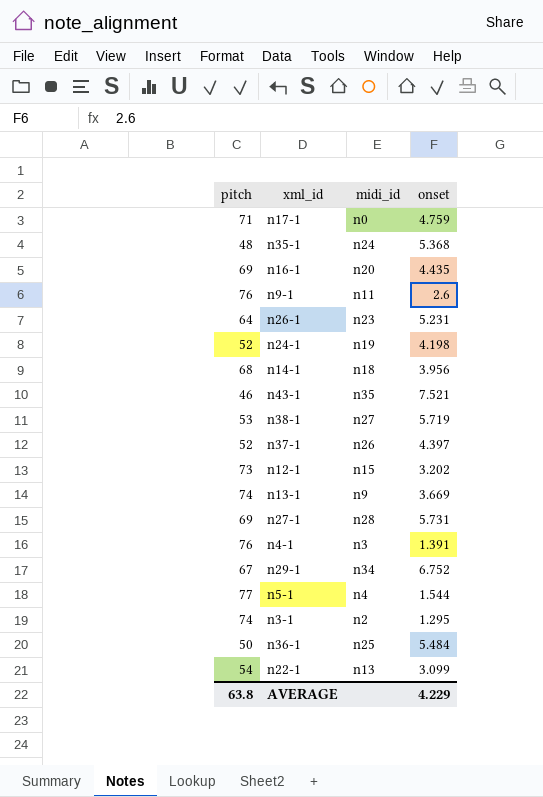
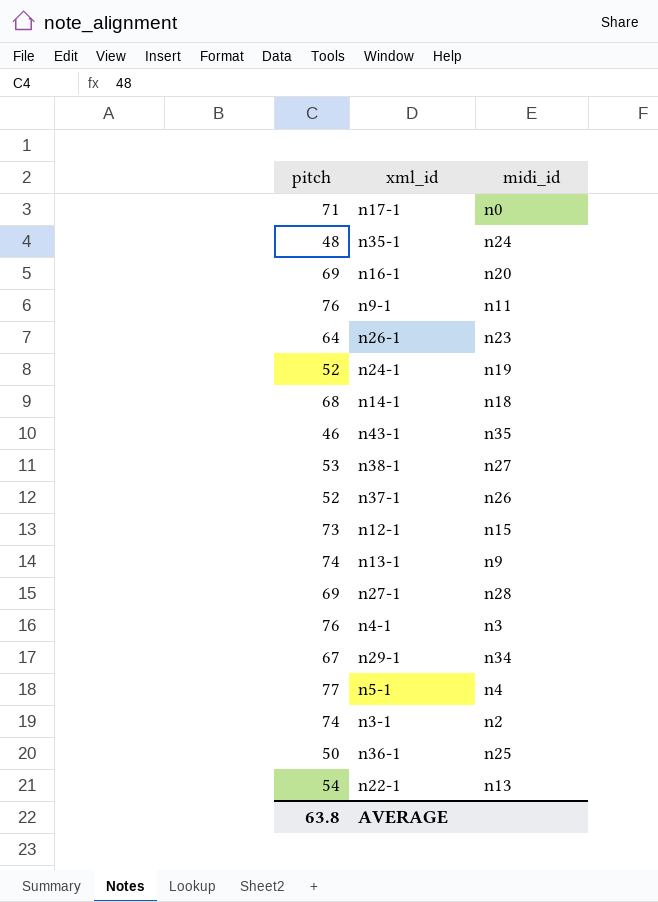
column onset | position: 4 -> none

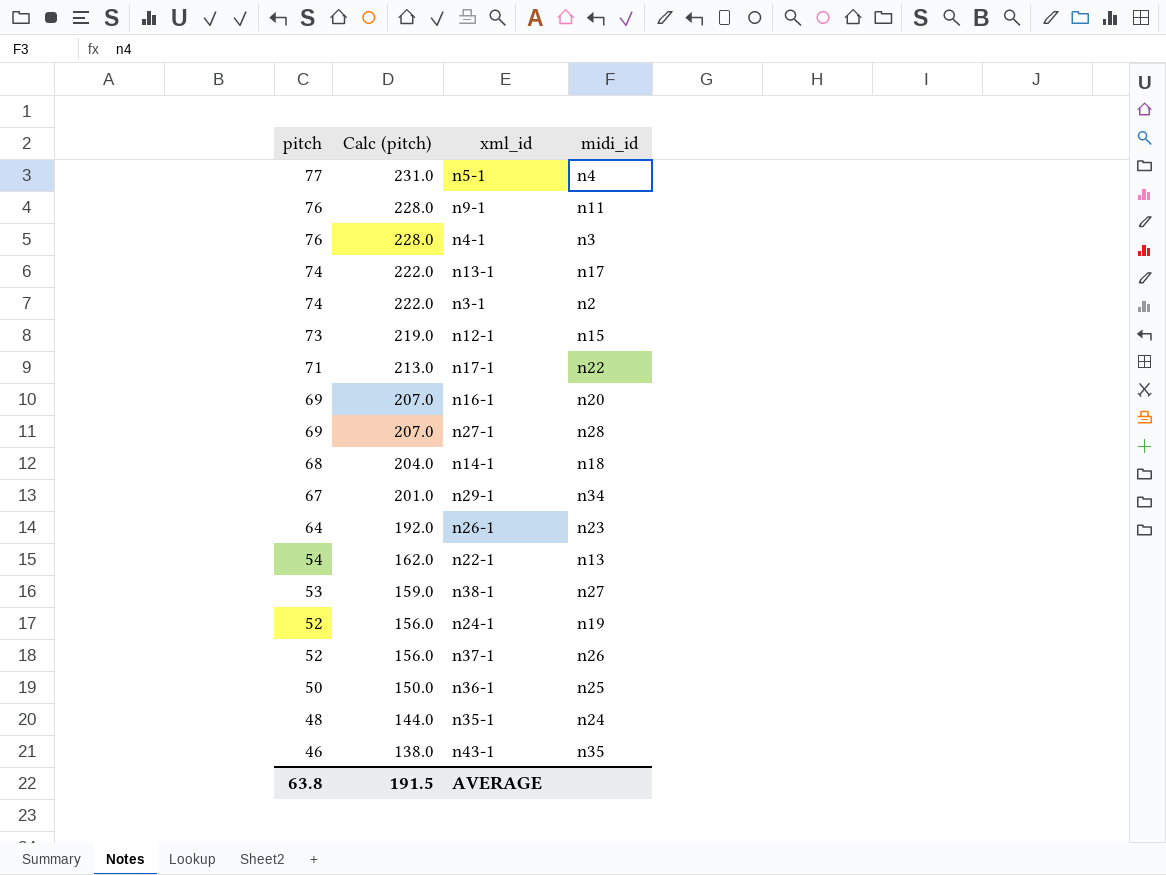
row order: none -> pitch descending
column Calc (pitch) | formula: none -> [pitch] * 3
n13-1 | midi_id: n9 -> n17
n17-1 | midi_id: n0 -> n22

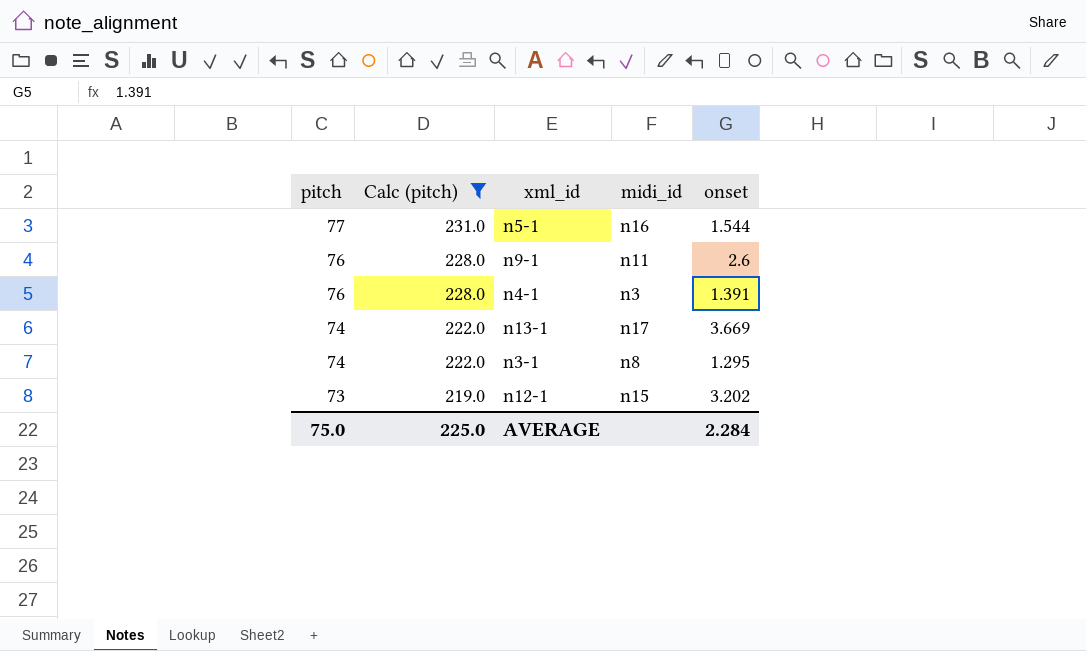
filter: none -> Calc (pitch) >= 219.0
column onset | position: none -> 5
n5-1 | midi_id: n4 -> n16
n3-1 | midi_id: n2 -> n8
AVERAGE | pitch: 63.8 -> 75.0
AVERAGE | Calc (pitch): 191.5 -> 225.0

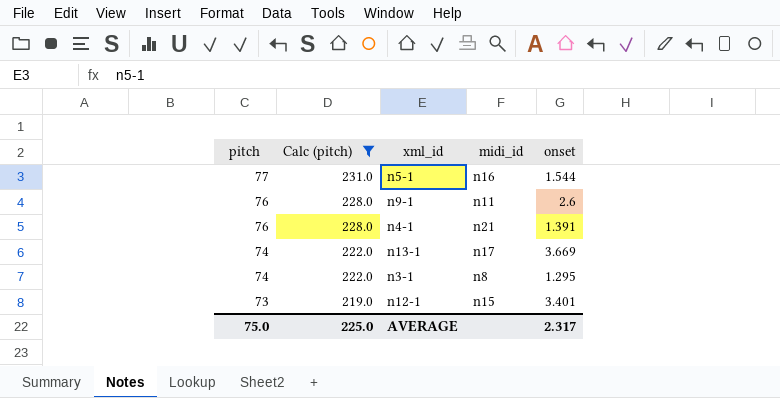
n4-1 | midi_id: n3 -> n21
n12-1 | onset: 3.202 -> 3.401
AVERAGE | onset: 2.284 -> 2.317

